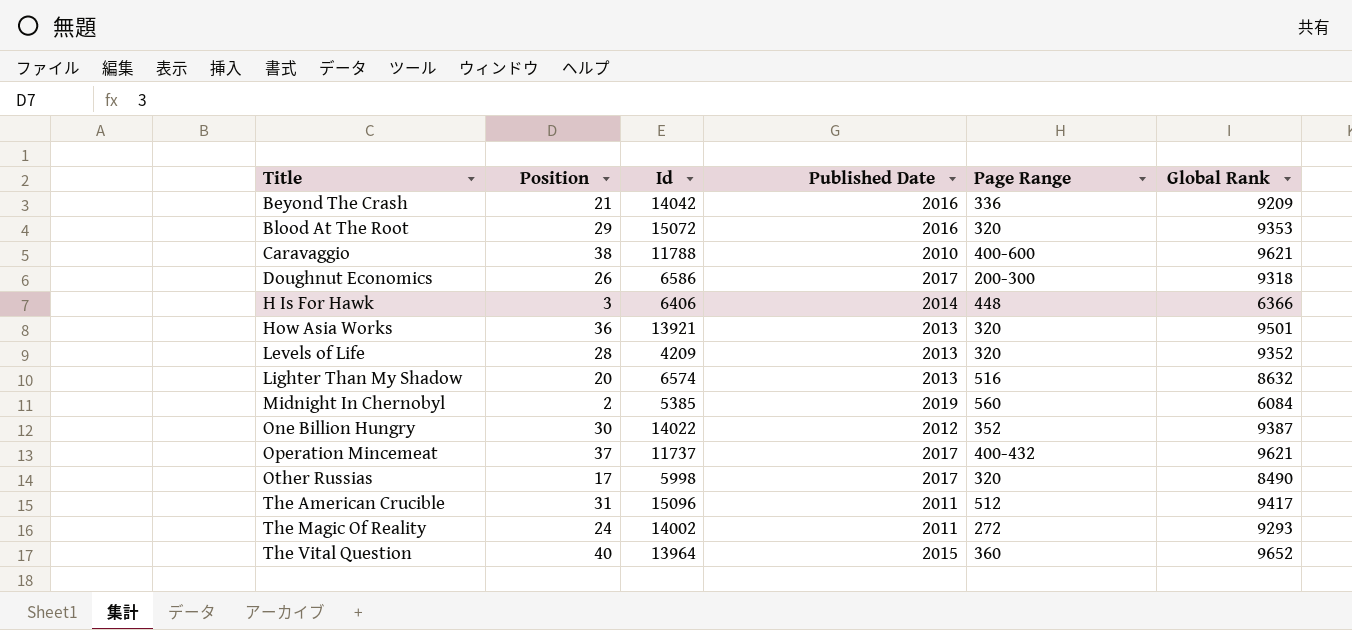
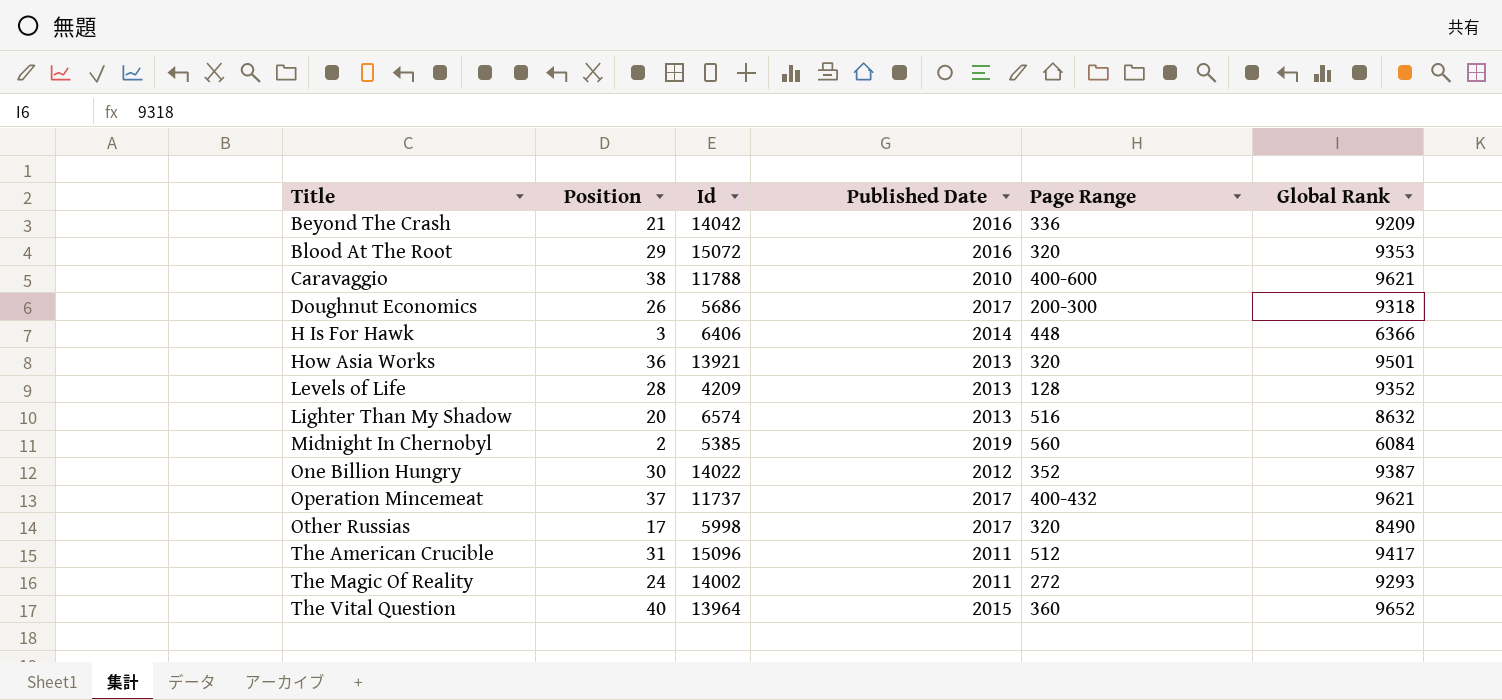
Doughnut Economics | Id: 6586 -> 5686
Levels of Life | Page Range: 320 -> 128

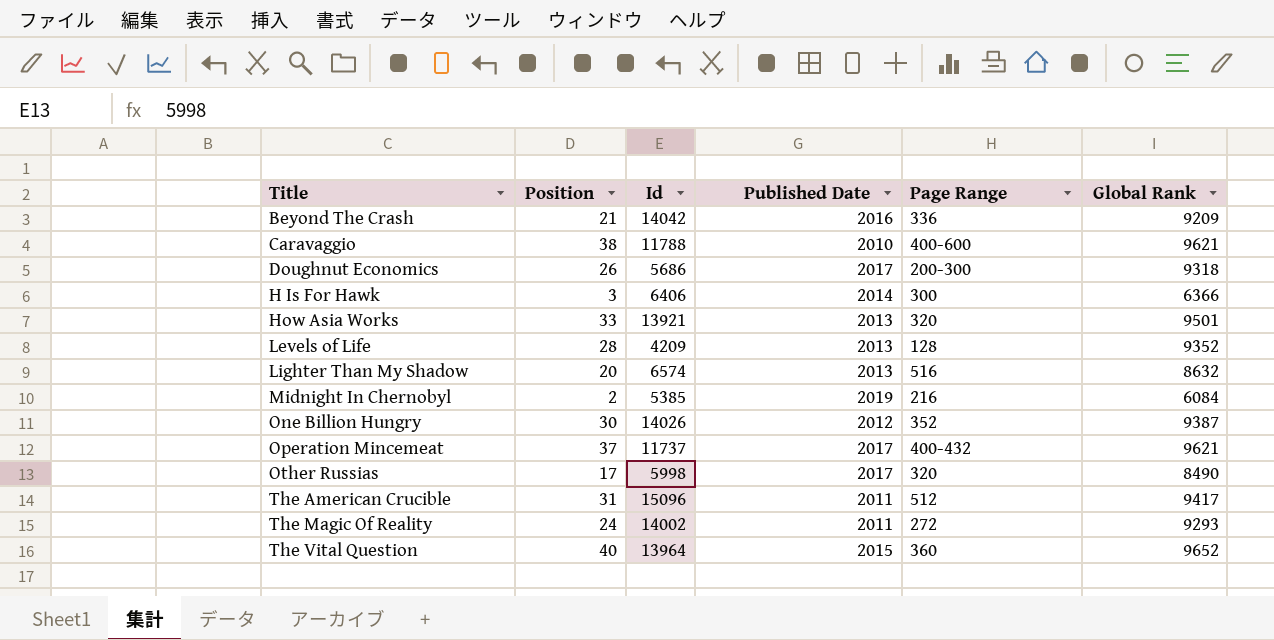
row Blood At The Root: 29 | 15072 | 2016 | 320 | 9353 -> none
H Is For Hawk | Page Range: 448 -> 300
How Asia Works | Position: 36 -> 33
Midnight In Chernobyl | Page Range: 560 -> 216
One Billion Hungry | Id: 14022 -> 14026

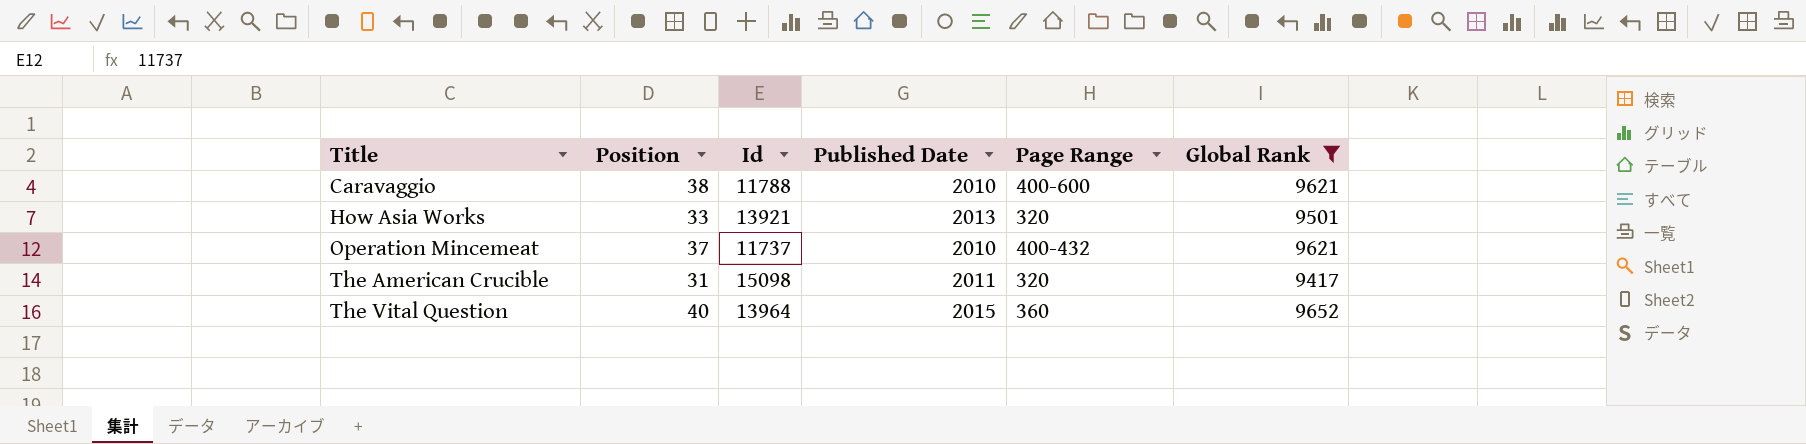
filter: none -> Global Rank >= 9417
Operation Mincemeat | Published Date: 2017 -> 2010
The American Crucible | Id: 15096 -> 15098
The American Crucible | Page Range: 512 -> 320

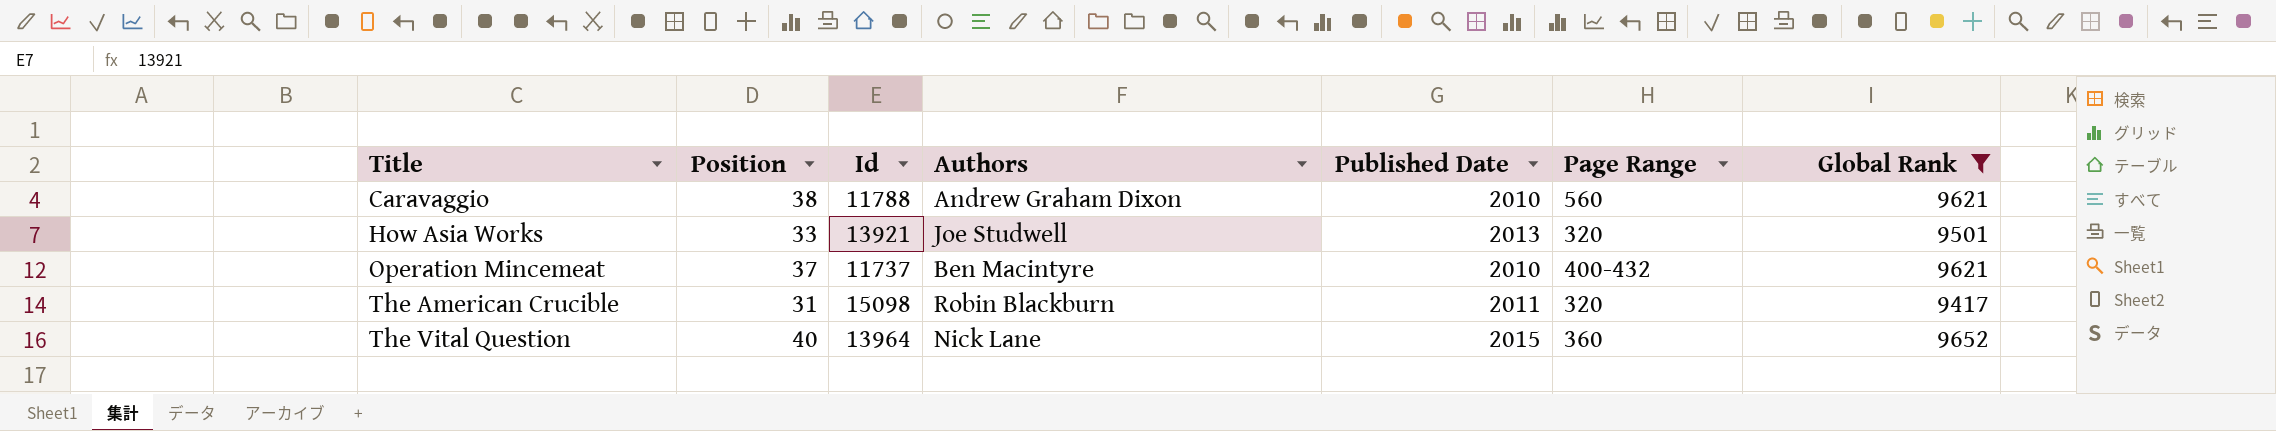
column Authors | position: none -> 4
Caravaggio | Page Range: 400-600 -> 560

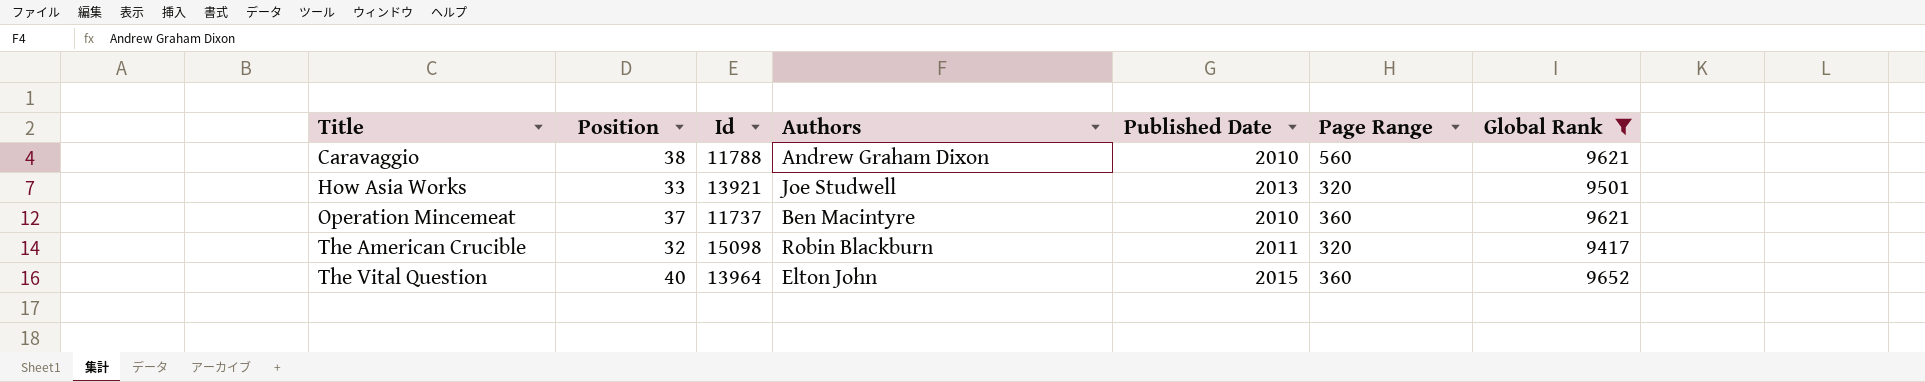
Operation Mincemeat | Page Range: 400-432 -> 360
The American Crucible | Position: 31 -> 32
The Vital Question | Authors: Nick Lane -> Elton John

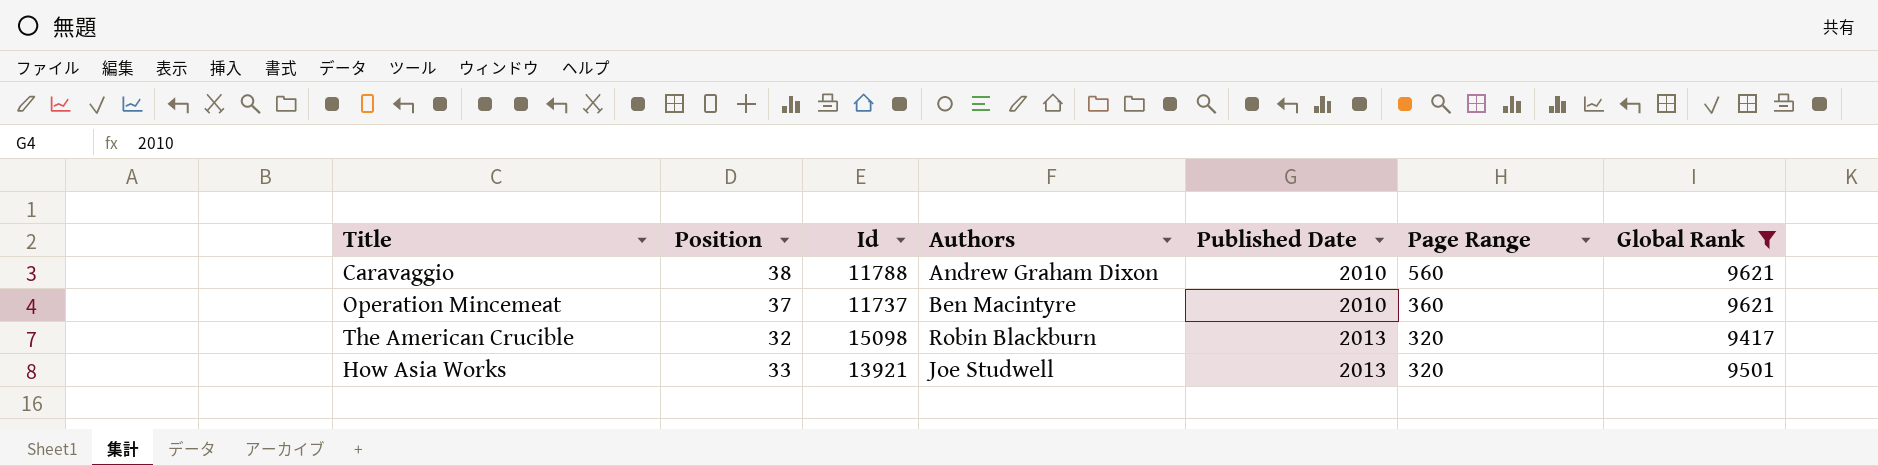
row order: Title ascending -> Published Date ascending
row The Vital Question: 40 | 13964 | Elton John | 2015 | 360 | 9652 -> none
The American Crucible | Published Date: 2011 -> 2013

